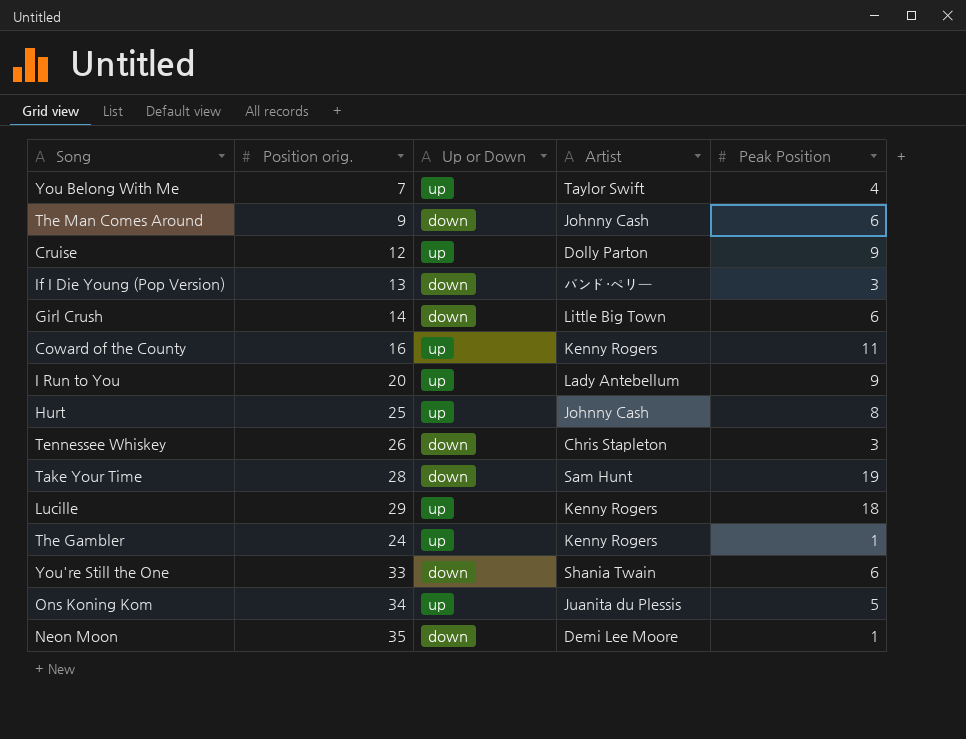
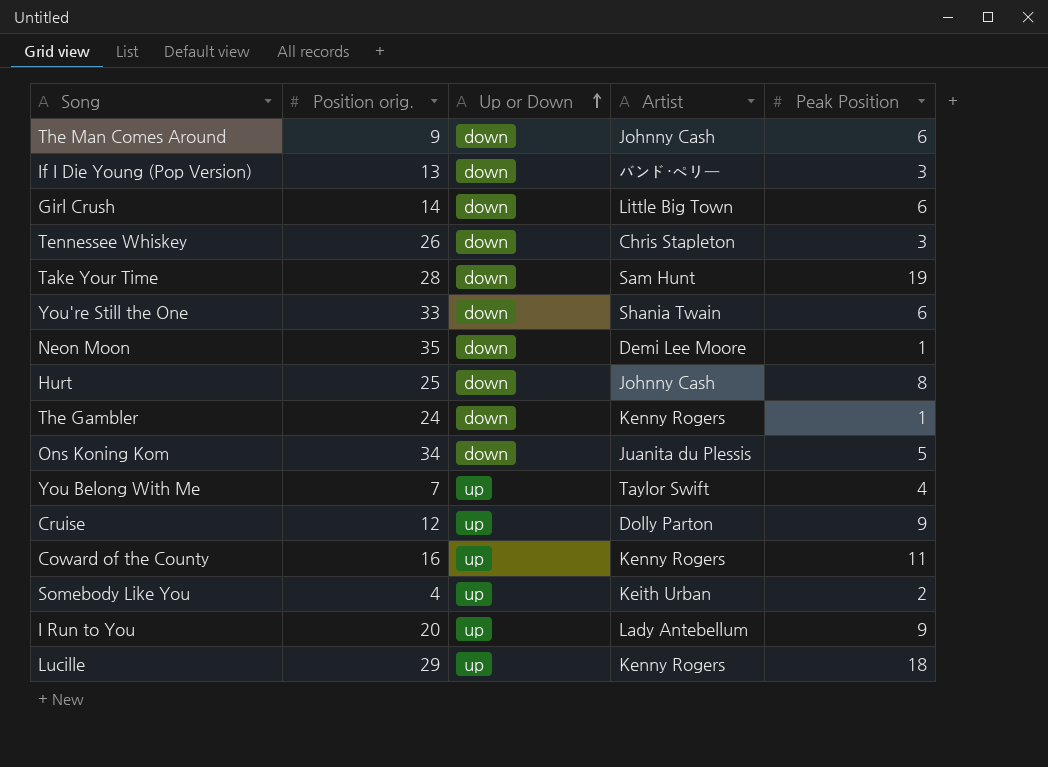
row order: none -> Up or Down ascending
Hurt | Up or Down: up -> down
The Gambler | Up or Down: up -> down
Ons Koning Kom | Up or Down: up -> down
row Somebody Like You: none -> 4 | up | Keith Urban | 2

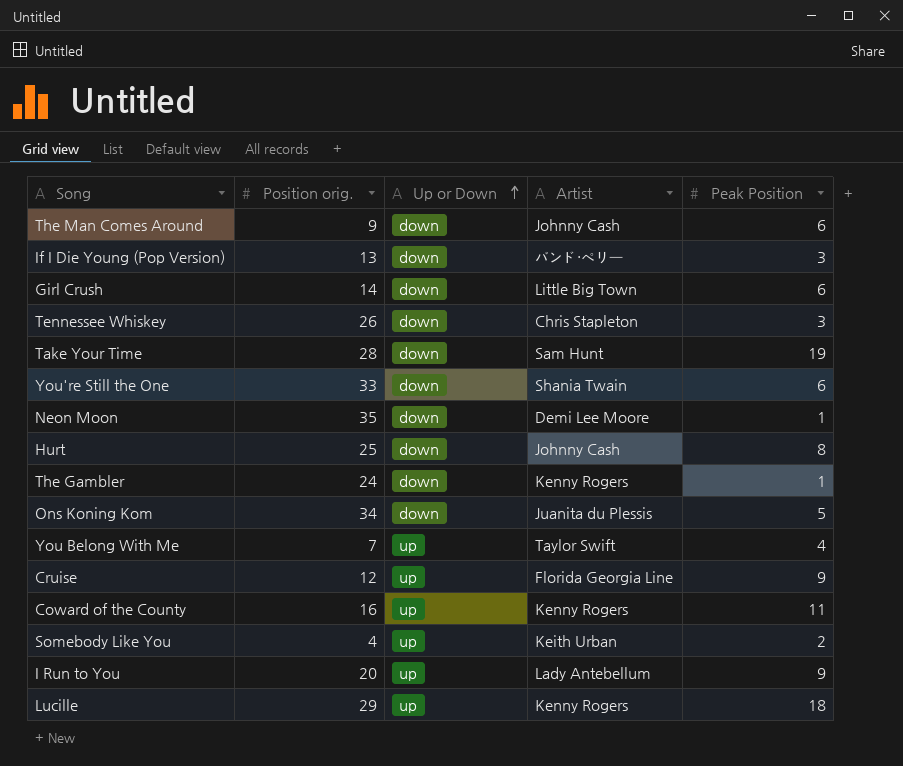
Cruise | Artist: Dolly Parton -> Florida Georgia Line

